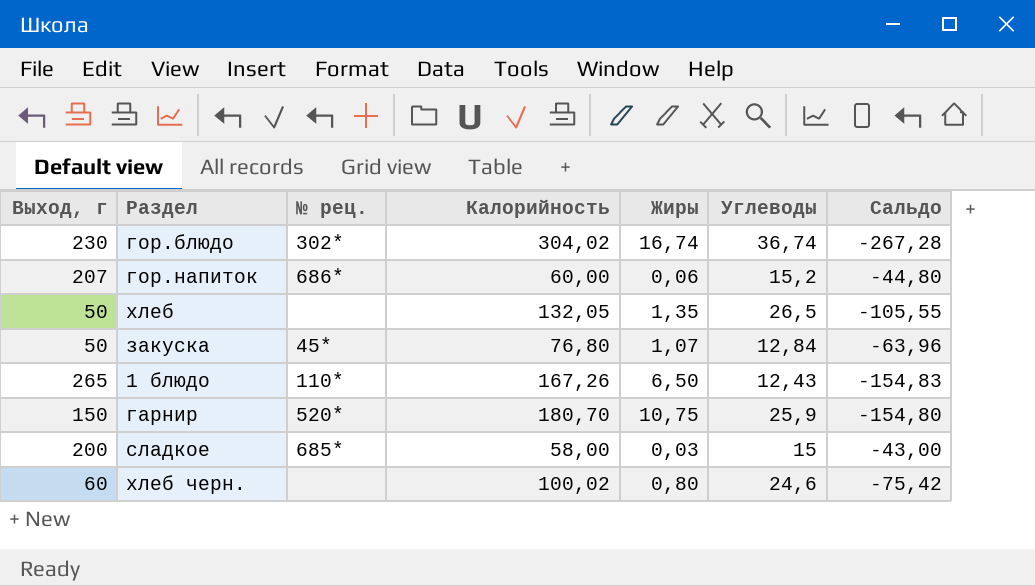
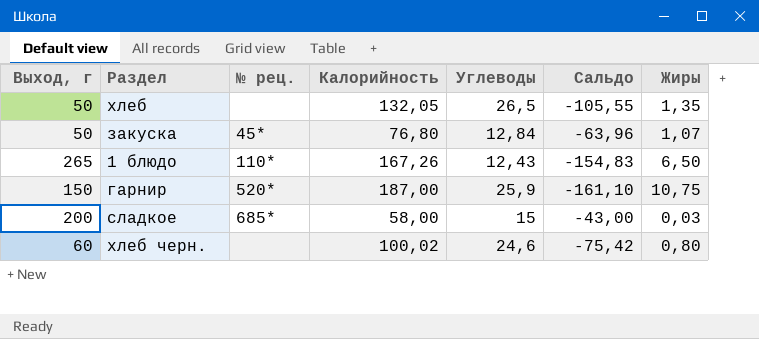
column Жиры | position: 5 -> 7
row гор.блюдо: 230 | 302* | 304,02 | 16,74 | 36,74 | -267,28 -> none
row гор.напиток: 207 | 686* | 60,00 | 0,06 | 15,2 | -44,80 -> none
гарнир | Калорийность: 180,70 -> 187,00
гарнир | Сальдо: -154,80 -> -161,10

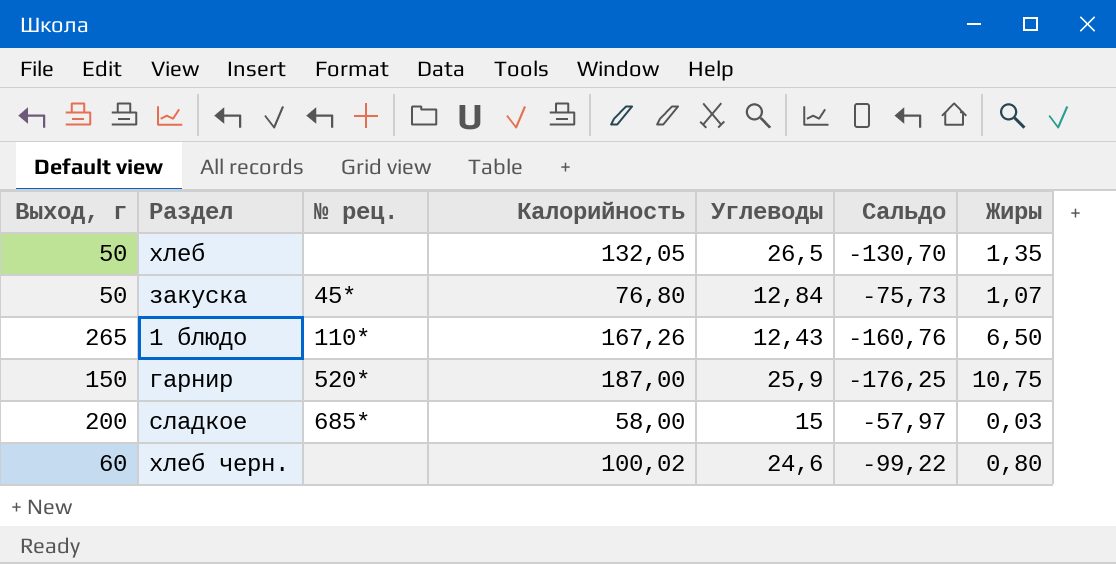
column Сальдо | formula: [Углеводы] - [Калорийность] -> [Жиры] - [Калорийность]

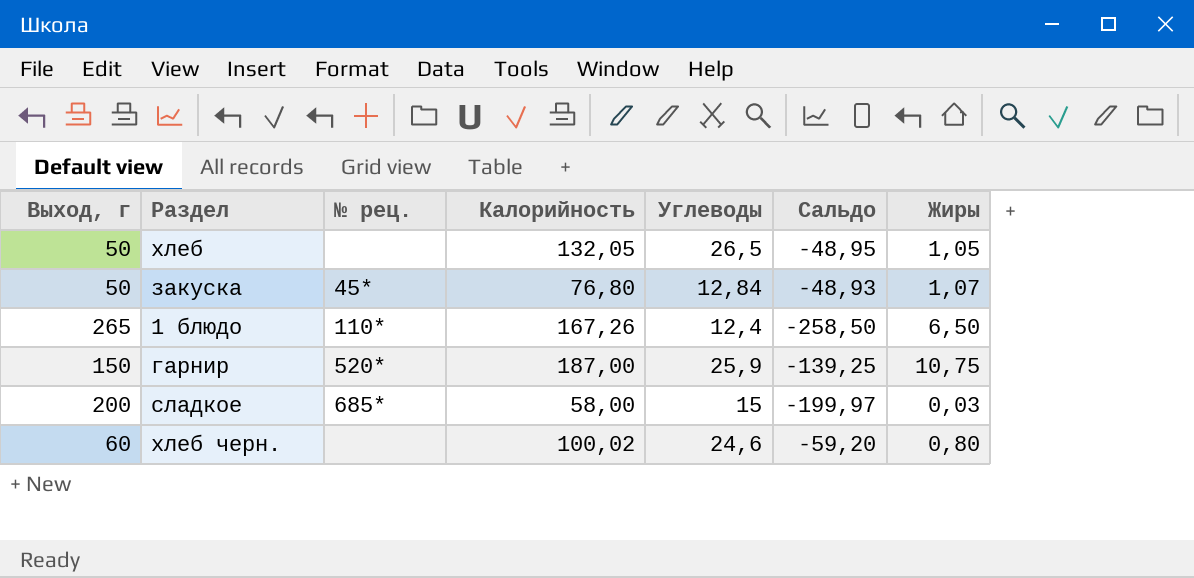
column Сальдо | formula: [Жиры] - [Калорийность] -> [Жиры] - [Выход, г]
хлеб | Жиры: 1,35 -> 1,05
1 блюдо | Углеводы: 12,43 -> 12,4

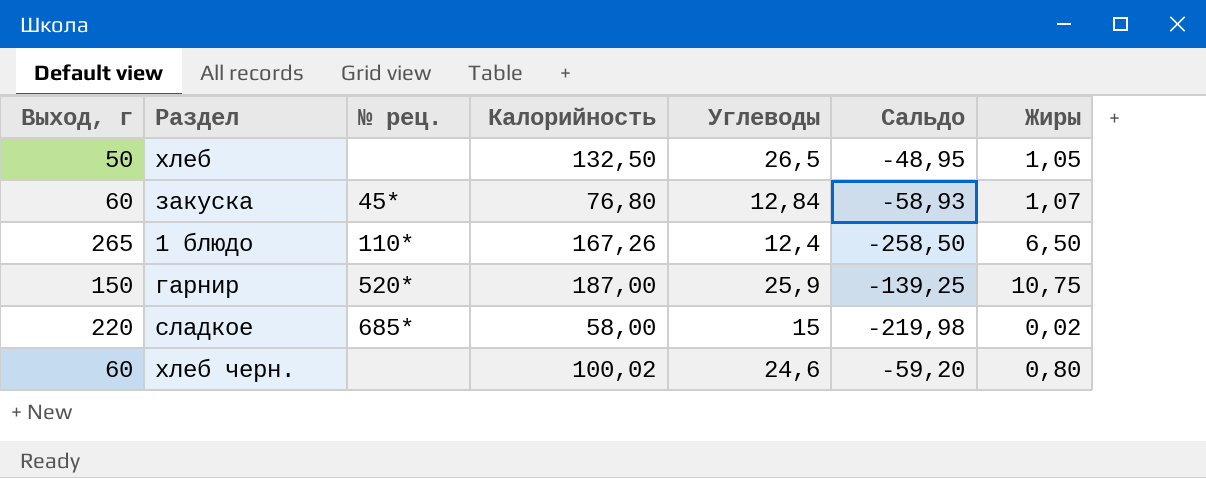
хлеб | Калорийность: 132,05 -> 132,50
закуска | Выход, г: 50 -> 60
закуска | Сальдо: -48,93 -> -58,93
сладкое | Выход, г: 200 -> 220
сладкое | Сальдо: -199,97 -> -219,98
сладкое | Жиры: 0,03 -> 0,02

